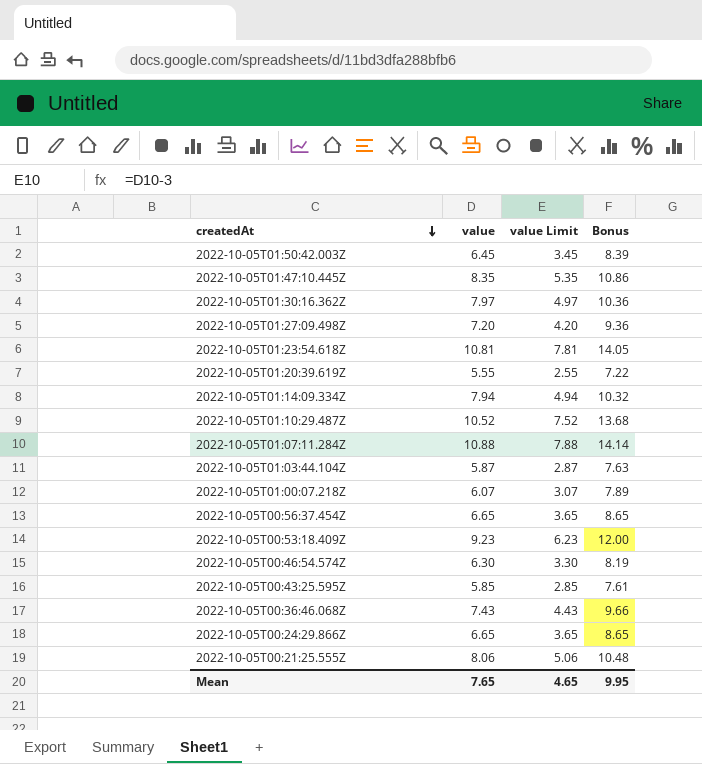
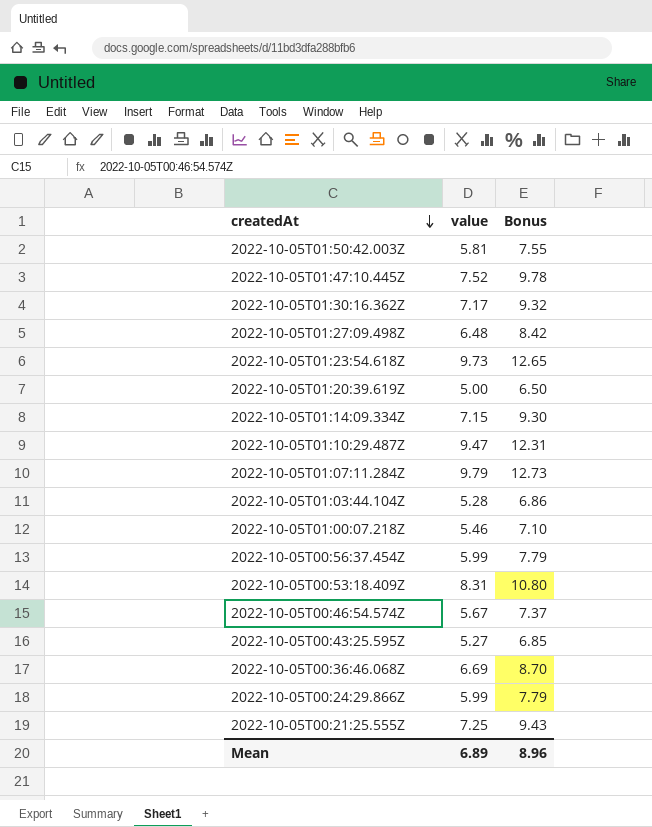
column value Limit | formula: [value] - 3 -> none
2022-10-05T01:50:42.003Z | value: 6.45 -> 5.81
2022-10-05T01:50:42.003Z | Bonus: 8.39 -> 7.55
2022-10-05T01:47:10.445Z | value: 8.35 -> 7.52
2022-10-05T01:47:10.445Z | Bonus: 10.86 -> 9.78
2022-10-05T01:30:16.362Z | value: 7.97 -> 7.17
2022-10-05T01:30:16.362Z | Bonus: 10.36 -> 9.32
2022-10-05T01:27:09.498Z | value: 7.20 -> 6.48
2022-10-05T01:27:09.498Z | Bonus: 9.36 -> 8.42
2022-10-05T01:23:54.618Z | value: 10.81 -> 9.73
2022-10-05T01:23:54.618Z | Bonus: 14.05 -> 12.65
2022-10-05T01:20:39.619Z | value: 5.55 -> 5.00
2022-10-05T01:20:39.619Z | Bonus: 7.22 -> 6.50
2022-10-05T01:14:09.334Z | value: 7.94 -> 7.15
2022-10-05T01:14:09.334Z | Bonus: 10.32 -> 9.30
2022-10-05T01:10:29.487Z | value: 10.52 -> 9.47
2022-10-05T01:10:29.487Z | Bonus: 13.68 -> 12.31
2022-10-05T01:07:11.284Z | value: 10.88 -> 9.79
2022-10-05T01:07:11.284Z | Bonus: 14.14 -> 12.73
2022-10-05T01:03:44.104Z | value: 5.87 -> 5.28
2022-10-05T01:03:44.104Z | Bonus: 7.63 -> 6.86
2022-10-05T01:00:07.218Z | value: 6.07 -> 5.46
2022-10-05T01:00:07.218Z | Bonus: 7.89 -> 7.10
2022-10-05T00:56:37.454Z | value: 6.65 -> 5.99
2022-10-05T00:56:37.454Z | Bonus: 8.65 -> 7.79
2022-10-05T00:53:18.409Z | value: 9.23 -> 8.31
2022-10-05T00:53:18.409Z | Bonus: 12.00 -> 10.80
2022-10-05T00:46:54.574Z | value: 6.30 -> 5.67
2022-10-05T00:46:54.574Z | Bonus: 8.19 -> 7.37
2022-10-05T00:43:25.595Z | value: 5.85 -> 5.27
2022-10-05T00:43:25.595Z | Bonus: 7.61 -> 6.85
2022-10-05T00:36:46.068Z | value: 7.43 -> 6.69
2022-10-05T00:36:46.068Z | Bonus: 9.66 -> 8.70
2022-10-05T00:24:29.866Z | value: 6.65 -> 5.99
2022-10-05T00:24:29.866Z | Bonus: 8.65 -> 7.79
2022-10-05T00:21:25.555Z | value: 8.06 -> 7.25
2022-10-05T00:21:25.555Z | Bonus: 10.48 -> 9.43
Mean | value: 7.65 -> 6.89
Mean | Bonus: 9.95 -> 8.96

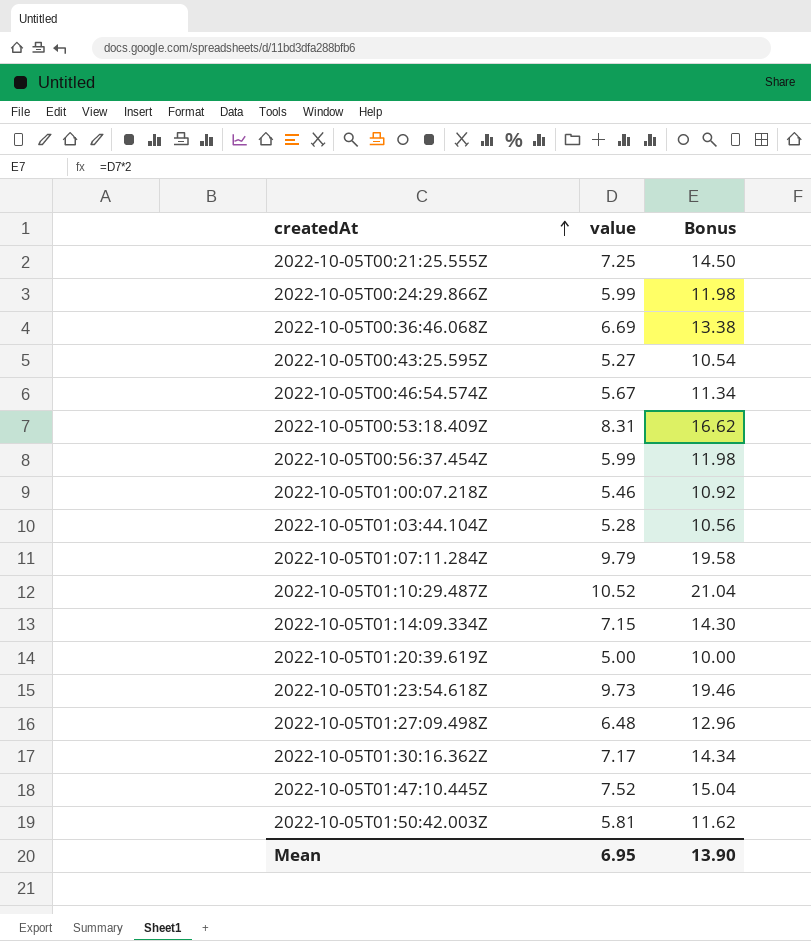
row order: createdAt descending -> createdAt ascending
column Bonus | formula: [value] * 1.3 -> [value] * 2
2022-10-05T01:10:29.487Z | value: 9.47 -> 10.52
Mean | value: 6.89 -> 6.95
Mean | Bonus: 8.96 -> 13.90

